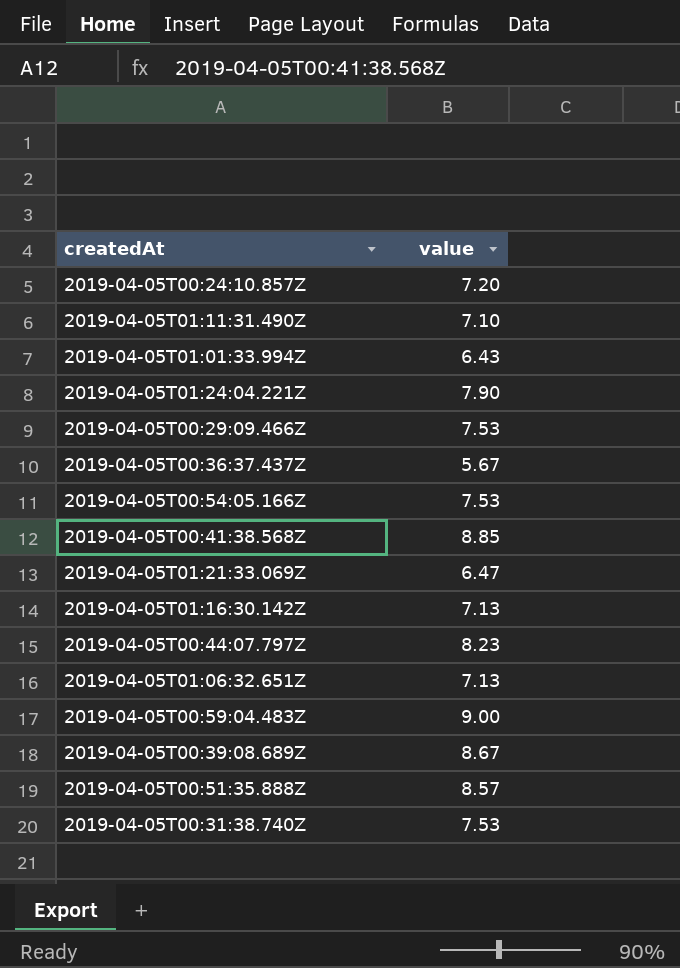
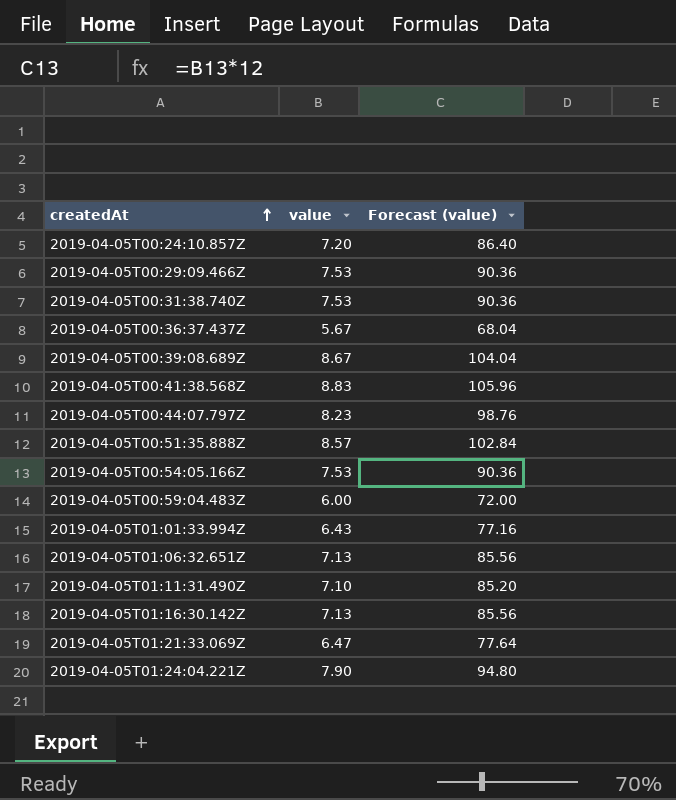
row order: none -> createdAt ascending
column Forecast (value) | formula: none -> [value] * 12
2019-04-05T00:41:38.568Z | value: 8.85 -> 8.83
2019-04-05T00:59:04.483Z | value: 9.00 -> 6.00

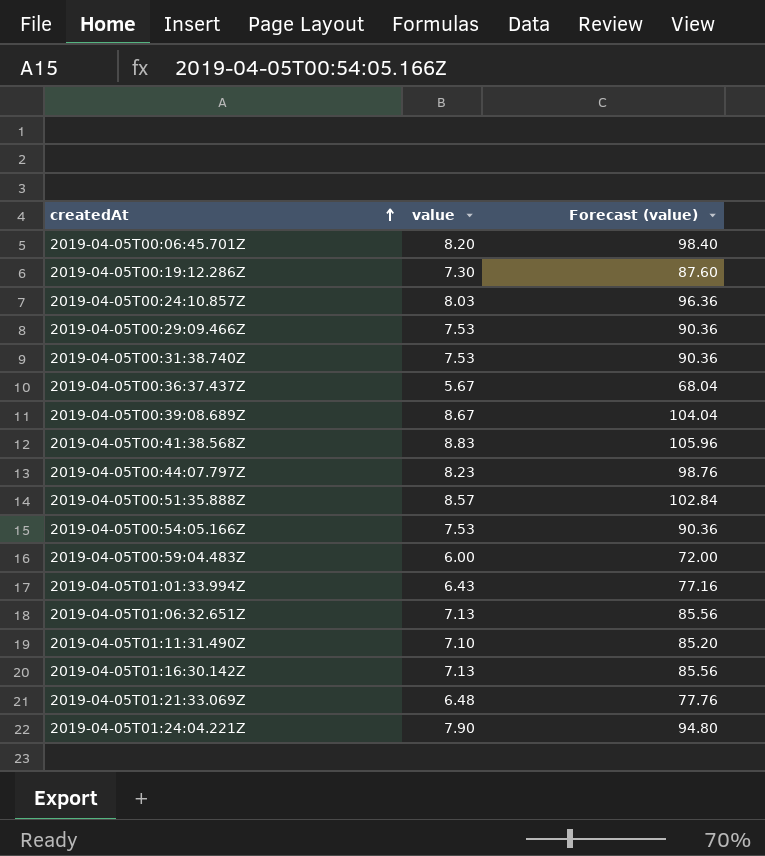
row 2019-04-05T00:06:45.701Z: none -> 8.20 | 98.40
row 2019-04-05T00:19:12.286Z: none -> 7.30 | 87.60
2019-04-05T00:24:10.857Z | value: 7.20 -> 8.03
2019-04-05T00:24:10.857Z | Forecast (value): 86.40 -> 96.36
2019-04-05T01:21:33.069Z | value: 6.47 -> 6.48
2019-04-05T01:21:33.069Z | Forecast (value): 77.64 -> 77.76

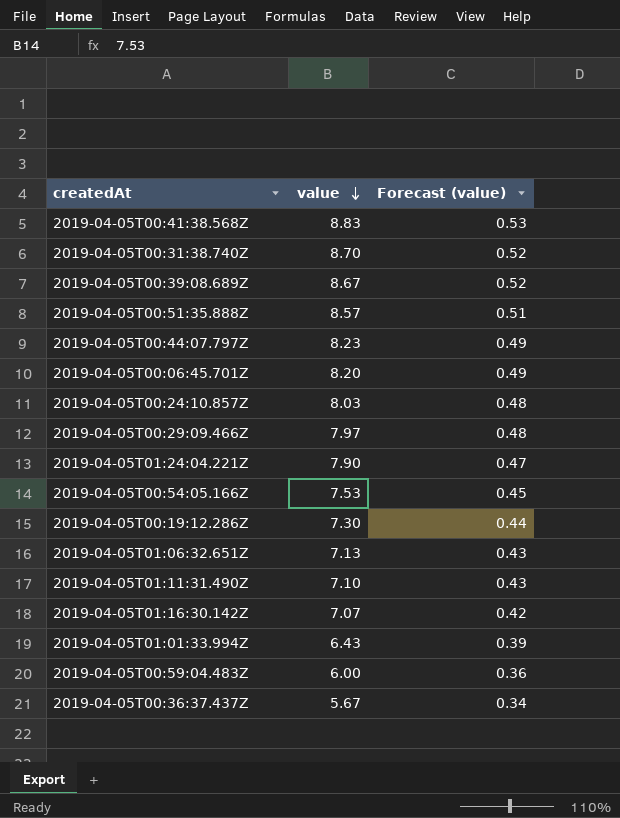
row order: createdAt ascending -> value descending
column Forecast (value) | formula: [value] * 12 -> [value] * 0.06
row 2019-04-05T01:21:33.069Z: 6.48 | 77.76 -> none
2019-04-05T00:31:38.740Z | value: 7.53 -> 8.70
2019-04-05T00:29:09.466Z | value: 7.53 -> 7.97
2019-04-05T01:16:30.142Z | value: 7.13 -> 7.07

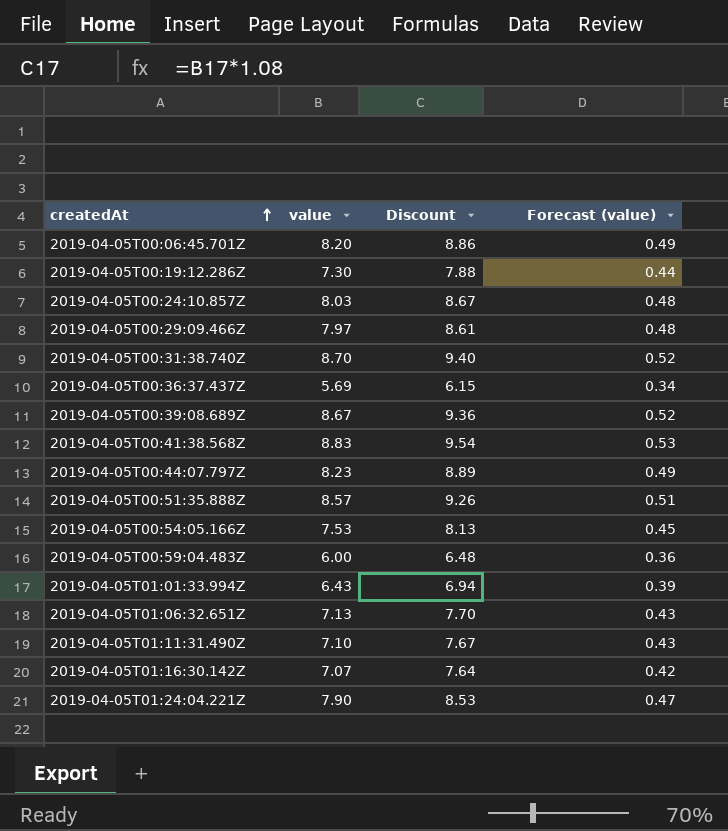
row order: value descending -> createdAt ascending
column Discount | formula: none -> [value] * 1.08
2019-04-05T00:36:37.437Z | value: 5.67 -> 5.69

